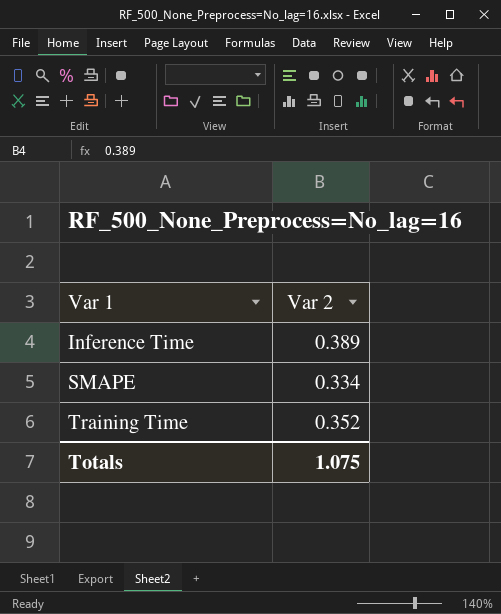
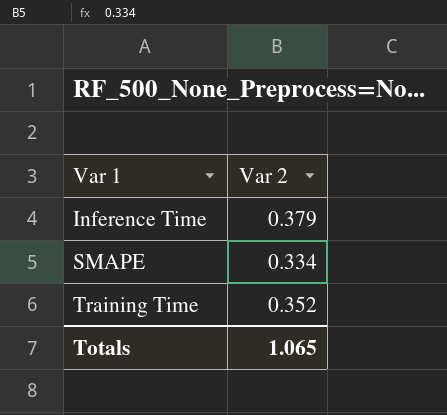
Inference Time | Var 2: 0.389 -> 0.379
Totals | Var 2: 1.075 -> 1.065

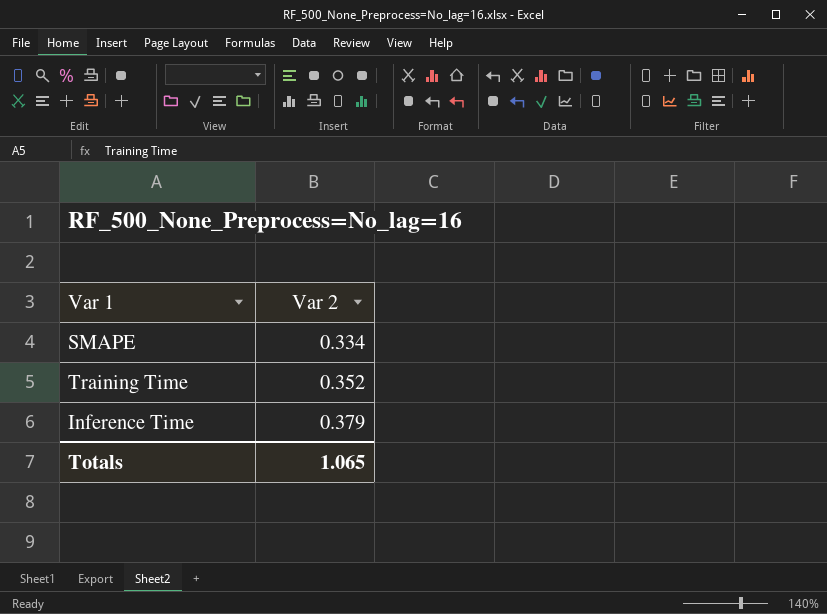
row order: Var 1 ascending -> Var 2 ascending

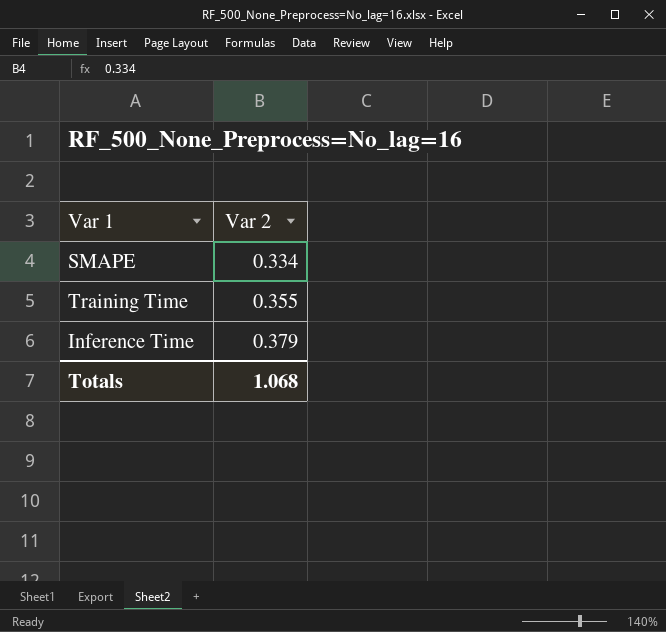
Training Time | Var 2: 0.352 -> 0.355
Totals | Var 2: 1.065 -> 1.068

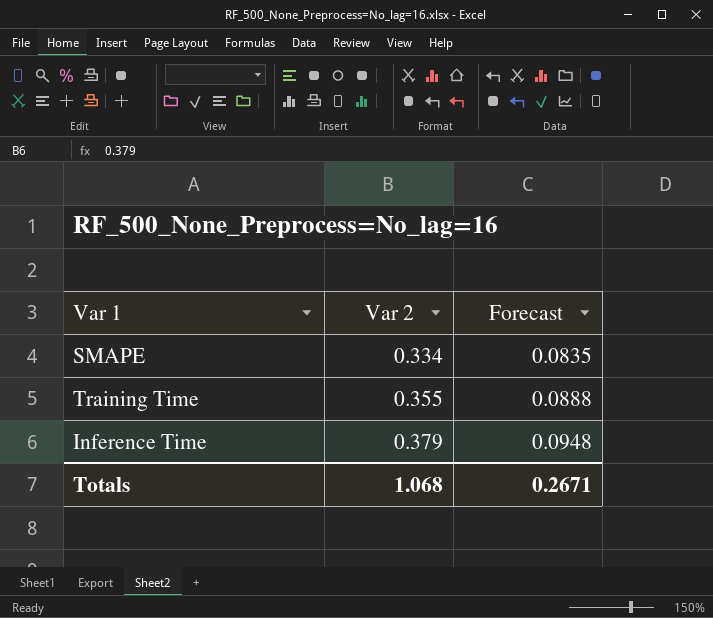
column Forecast | formula: none -> [Var 2] * 0.25

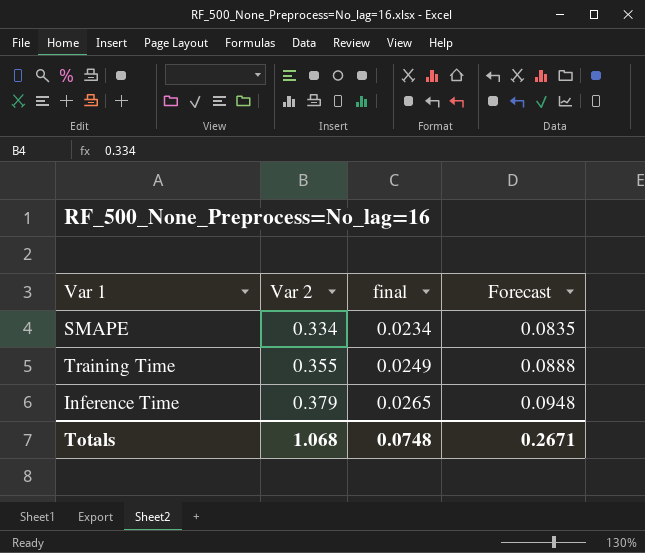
column final | formula: none -> [Var 2] * 0.07

